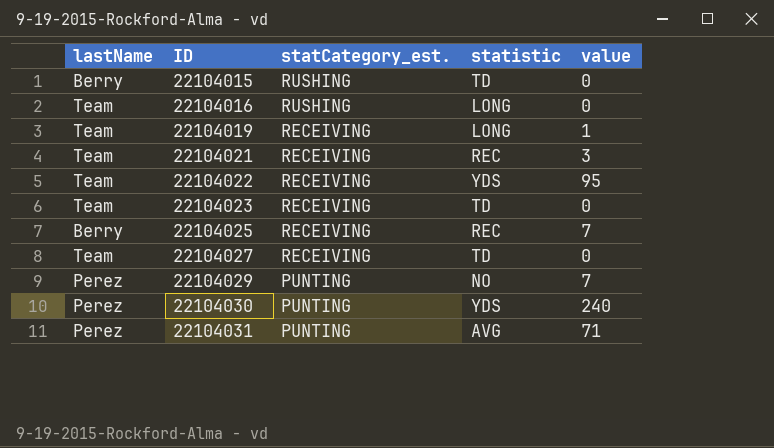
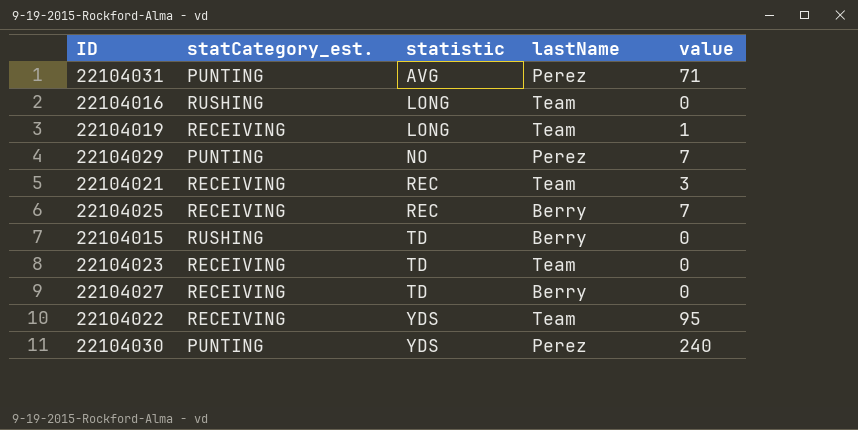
row order: ID ascending -> statistic ascending
column lastName | position: 1 -> 4
22104027 | lastName: Team -> Berry

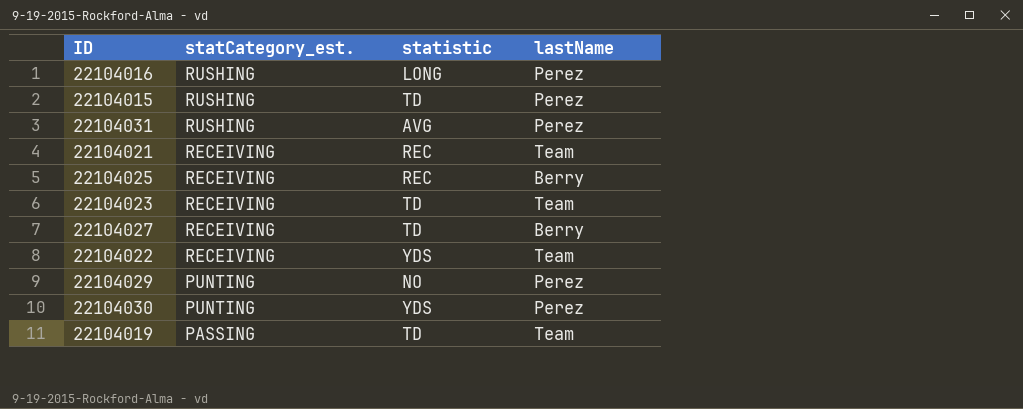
row order: statistic ascending -> statCategory_est. descending
column value | position: 5 -> none
22104016 | lastName: Team -> Perez
22104015 | lastName: Berry -> Perez
22104031 | statCategory_est.: PUNTING -> RUSHING
22104019 | statCategory_est.: RECEIVING -> PASSING
22104019 | statistic: LONG -> TD

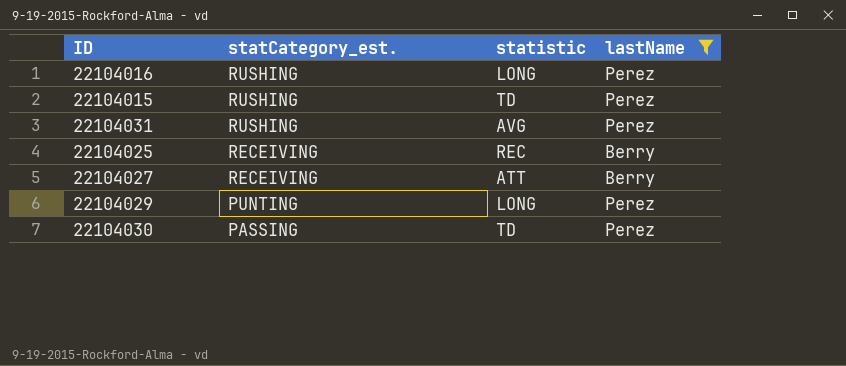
filter: none -> lastName != Team
22104027 | statistic: TD -> ATT
22104029 | statistic: NO -> LONG
22104030 | statCategory_est.: PUNTING -> PASSING
22104030 | statistic: YDS -> TD

